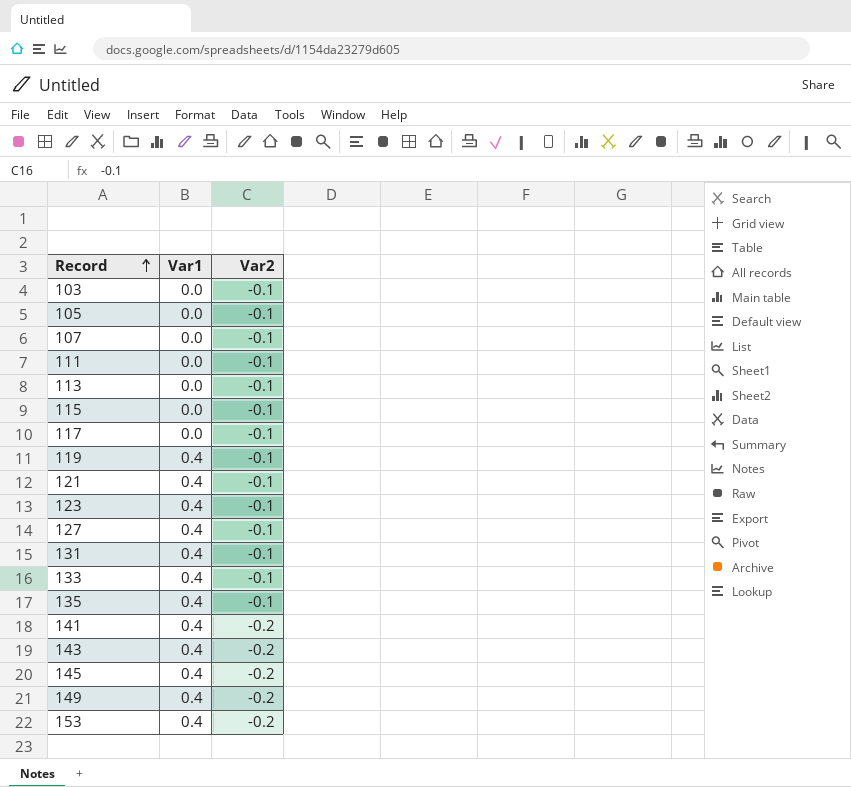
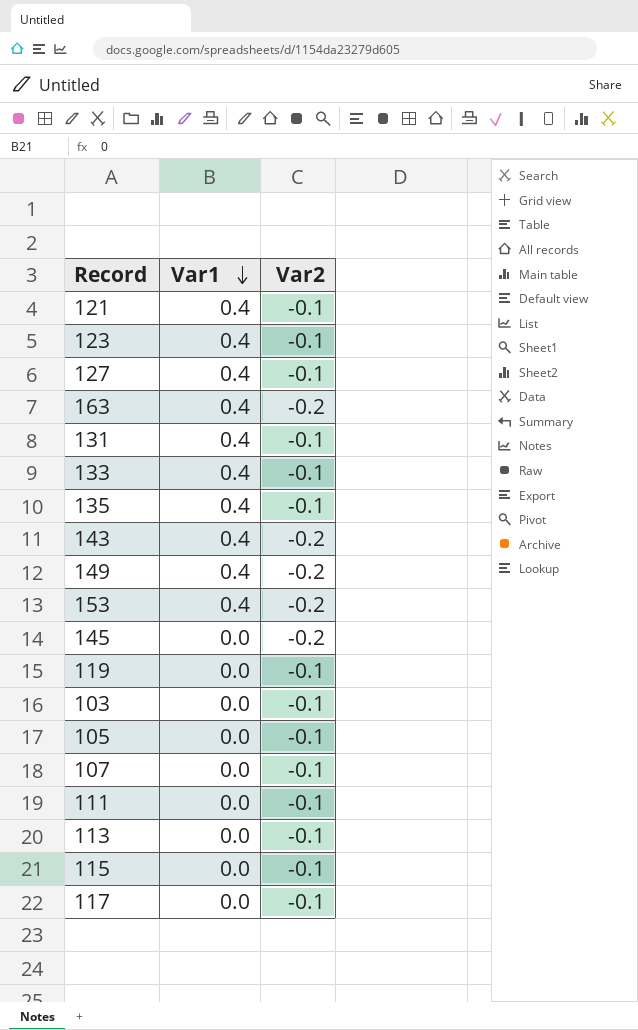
row order: Record ascending -> Var1 descending
row 141: 0.4 | -0.2 -> none
row 163: none -> 0.4 | -0.2
145 | Var1: 0.4 -> 0.0
119 | Var1: 0.4 -> 0.0

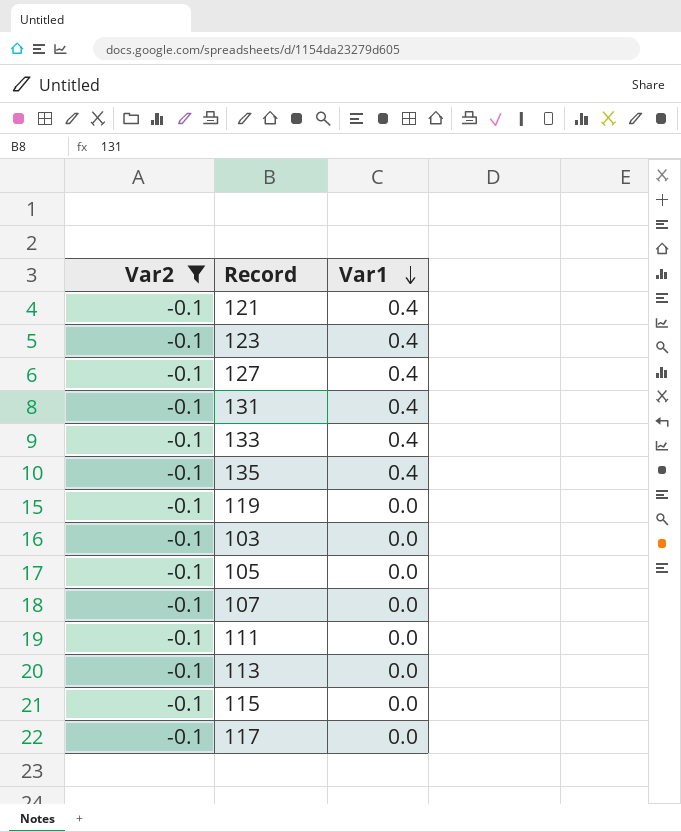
filter: none -> Var2 = -0.1
column Var2 | position: 3 -> 1

